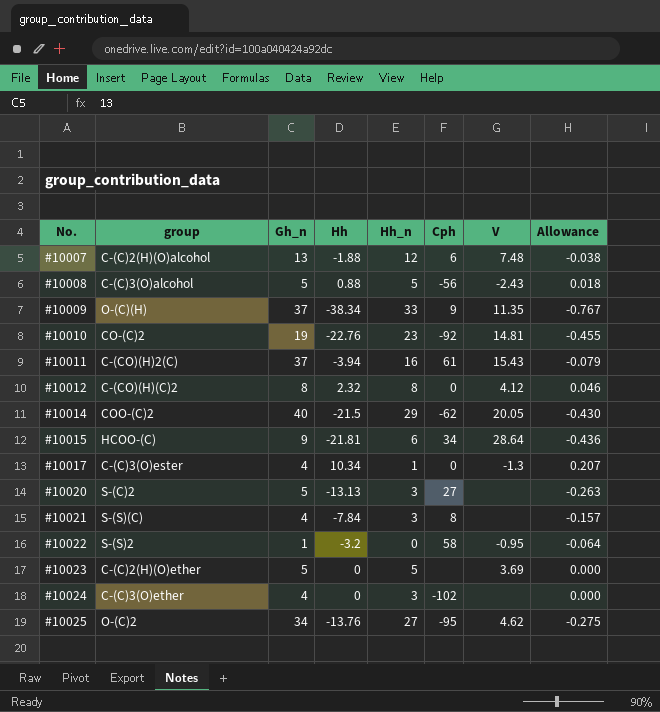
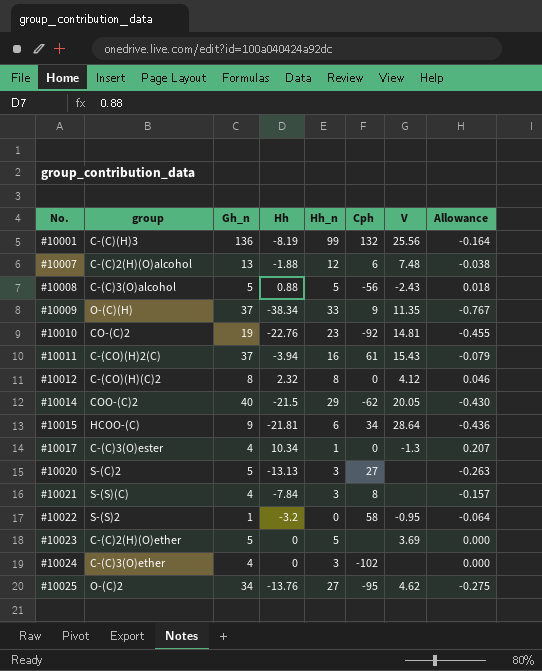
row #10001: none -> C-(C)(H)3 | 136 | -8.19 | 99 | 132 | 25.56 | -0.164

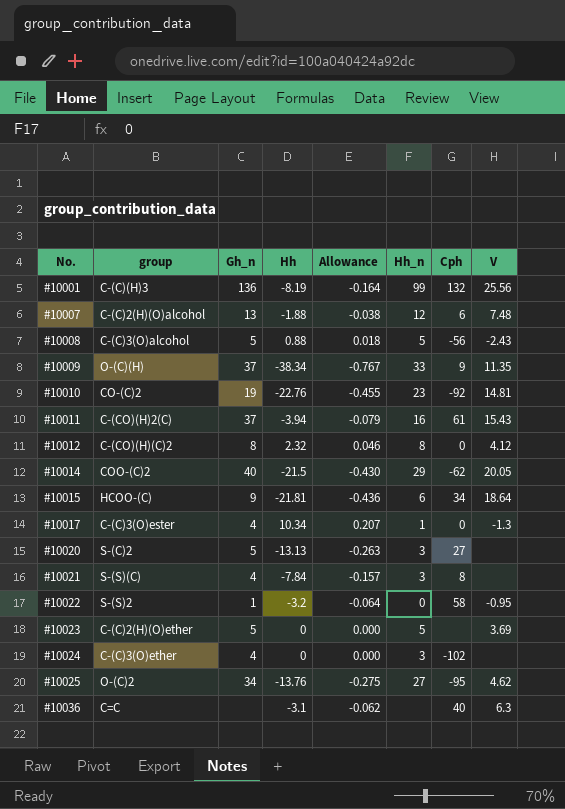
column Allowance | position: 8 -> 5
#10015 | V: 28.64 -> 18.64
row #10036: none -> C=C | none | -3.1 | -0.062 | none | 40 | 6.3

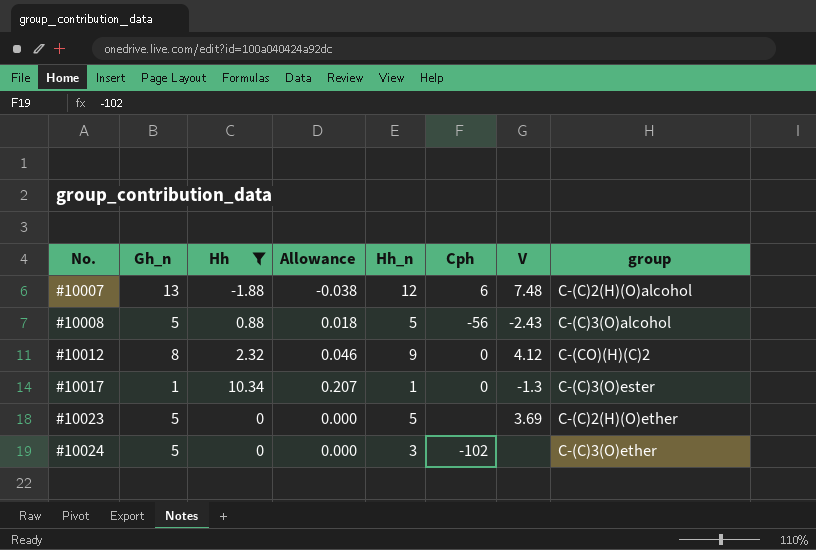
filter: none -> Hh >= -1.88
column group | position: 2 -> 8
#10012 | Hh_n: 8 -> 9
#10017 | Gh_n: 4 -> 1
#10024 | Gh_n: 4 -> 5

